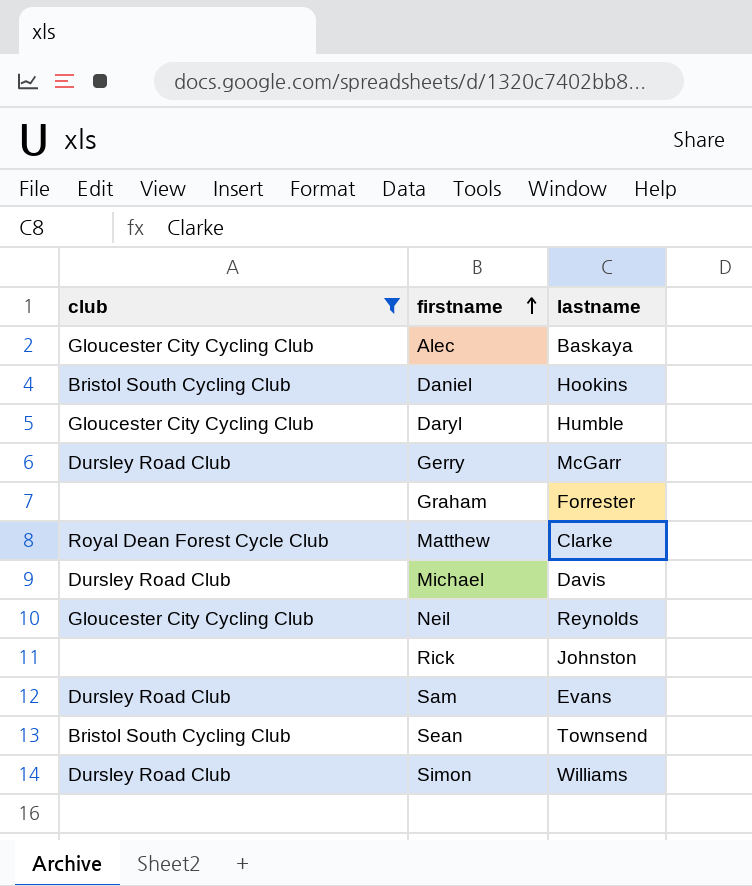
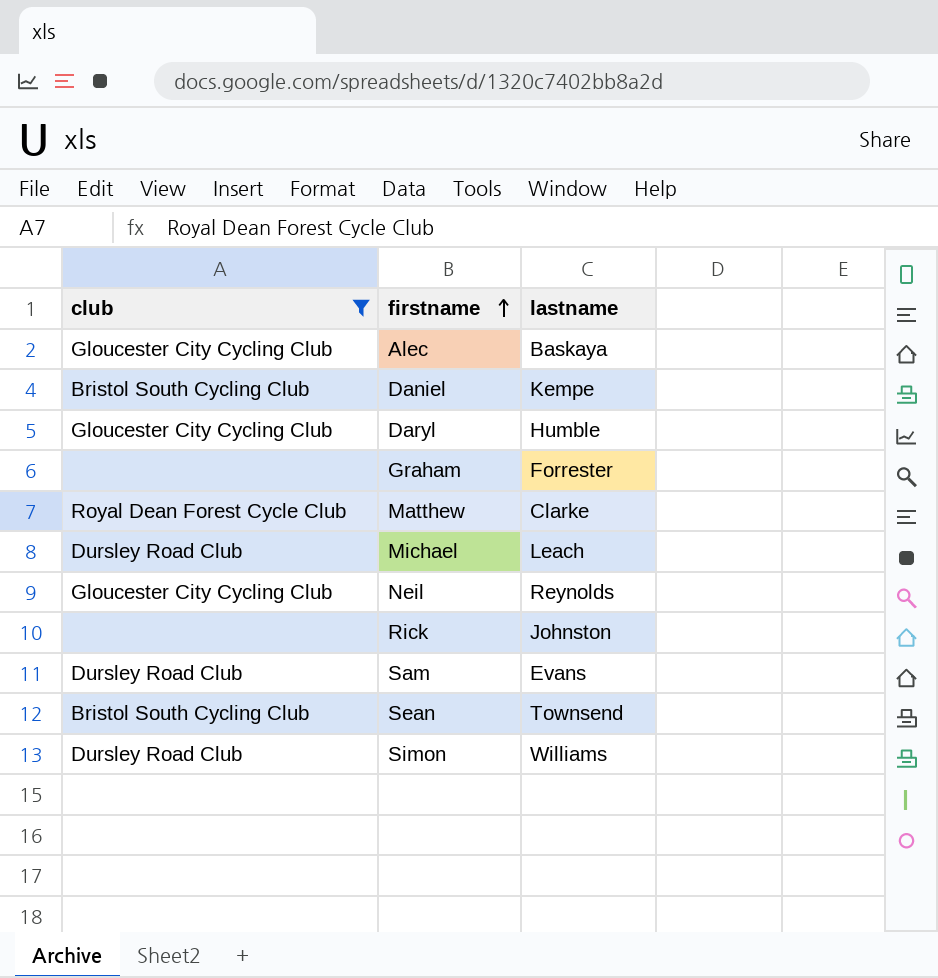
row Gerry: Dursley Road Club | McGarr -> none
Daniel | lastname: Hookins -> Kempe
Michael | lastname: Davis -> Leach

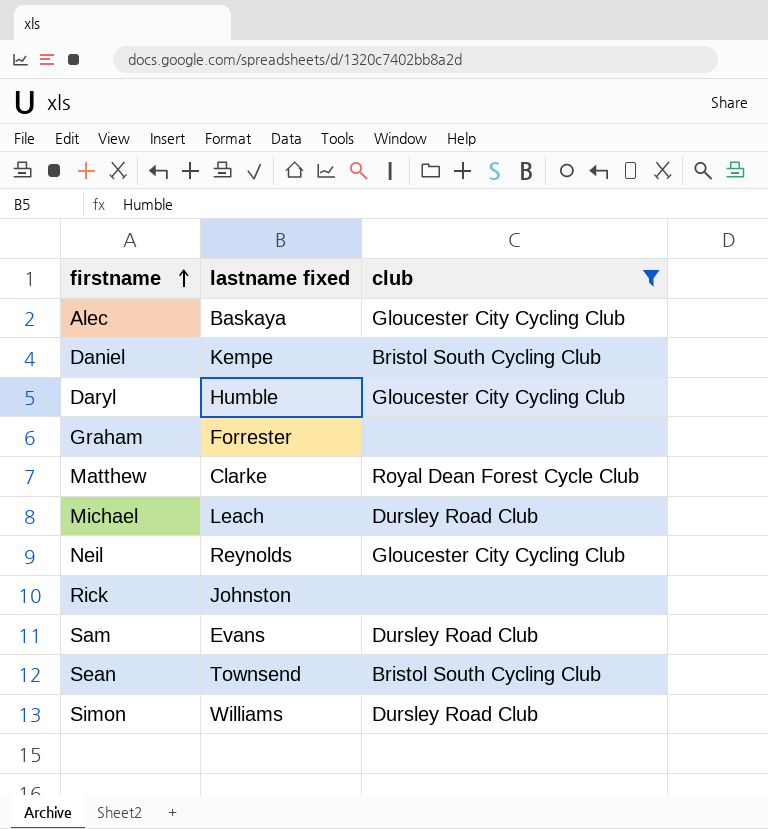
column name: lastname -> lastname fixed
column club | position: 1 -> 3

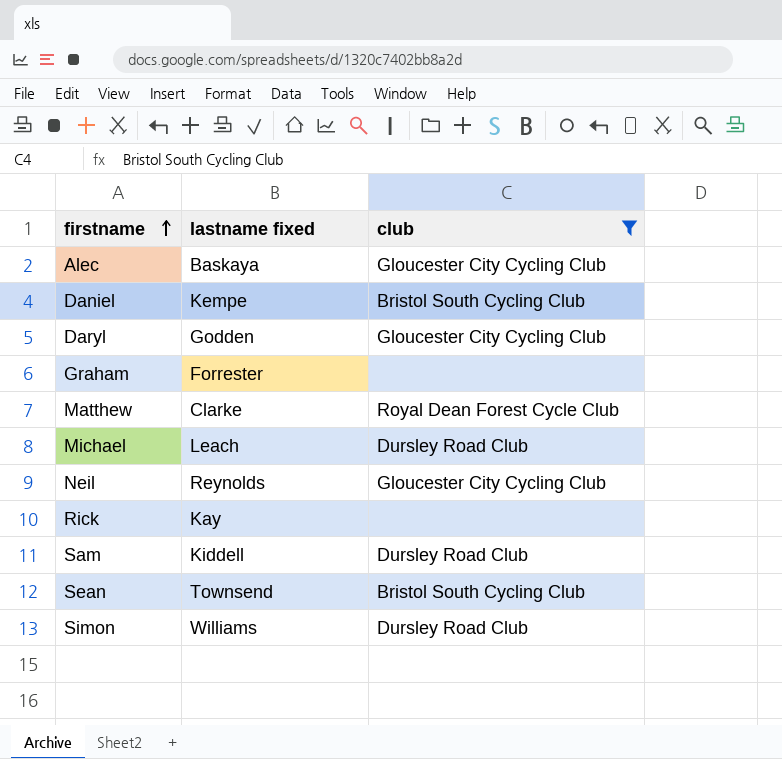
Daryl | lastname fixed: Humble -> Godden
Rick | lastname fixed: Johnston -> Kay
Sam | lastname fixed: Evans -> Kiddell

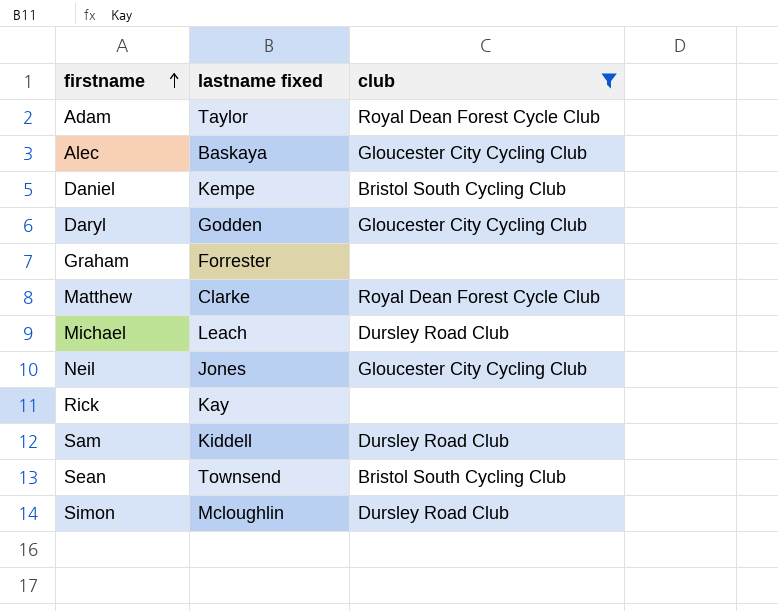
row Adam: none -> Taylor | Royal Dean Forest Cycle Club
Neil | lastname fixed: Reynolds -> Jones
Simon | lastname fixed: Williams -> Mcloughlin

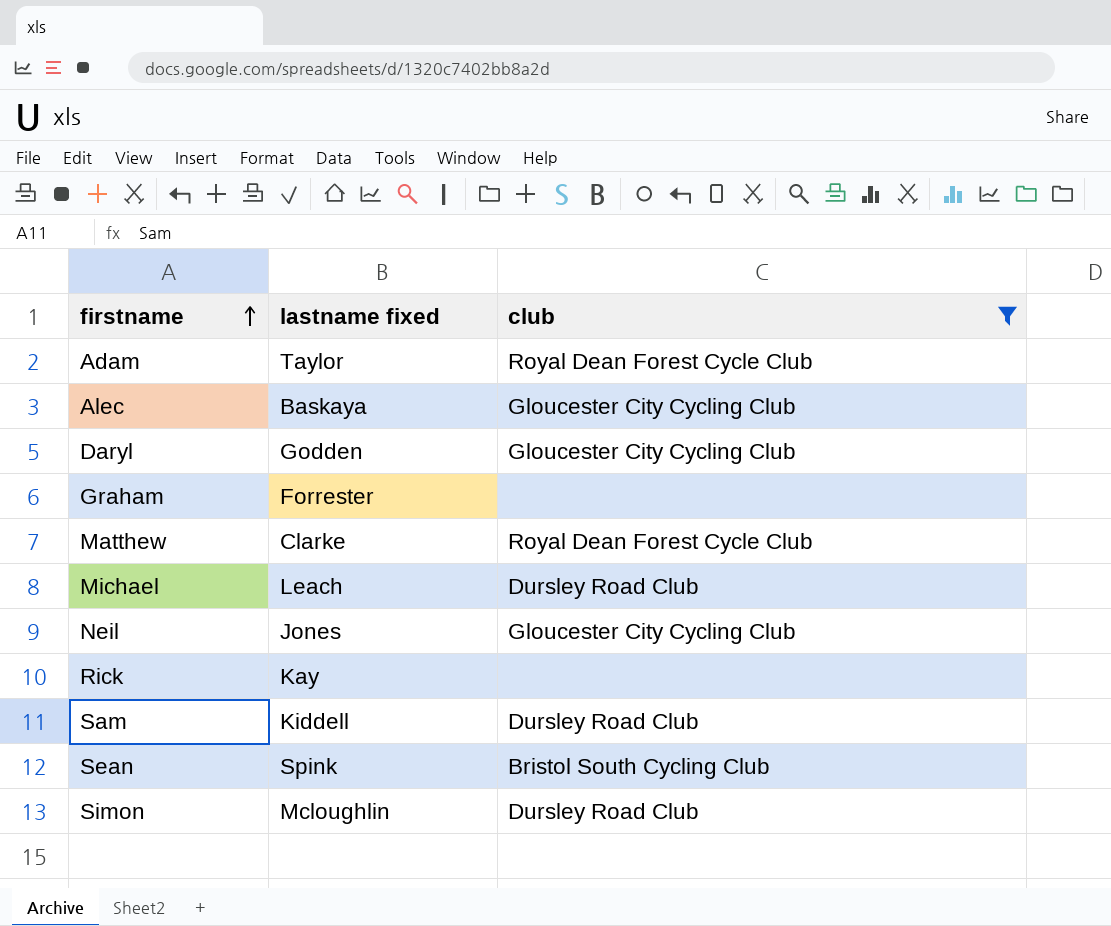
row Daniel: Kempe | Bristol South Cycling Club -> none
Sean | lastname fixed: Townsend -> Spink

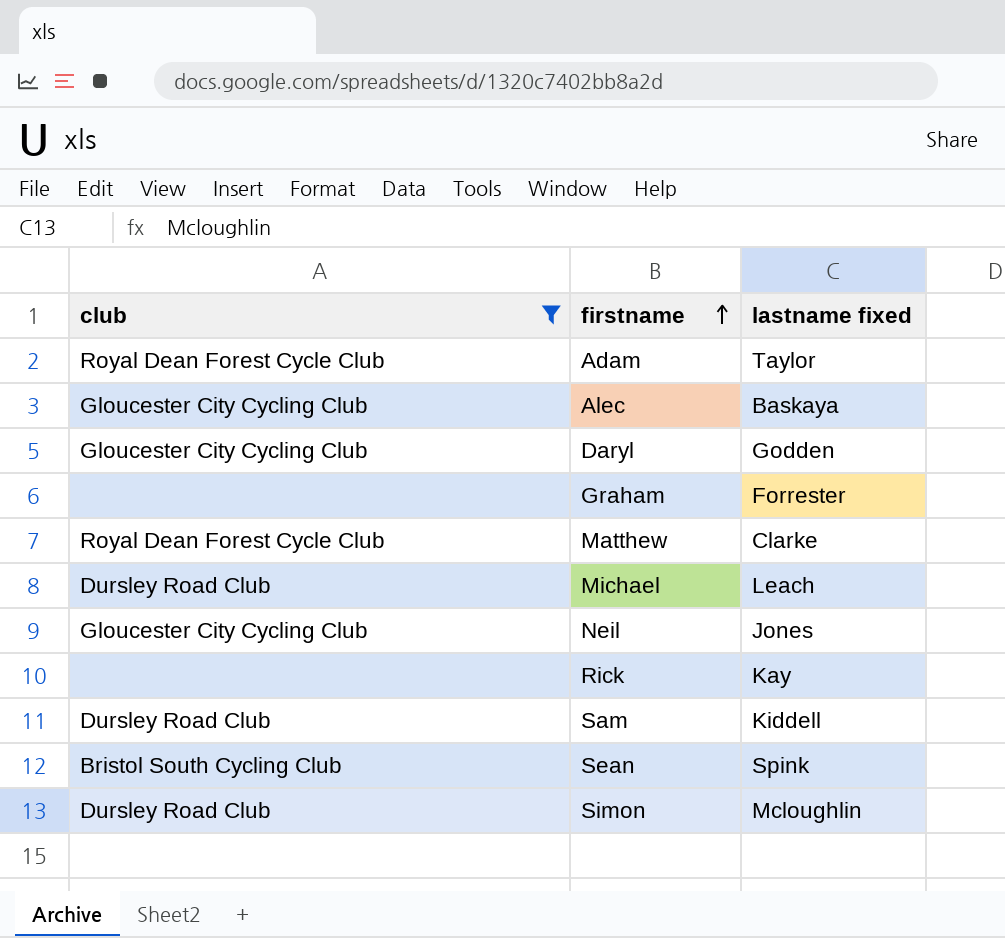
column club | position: 3 -> 1

